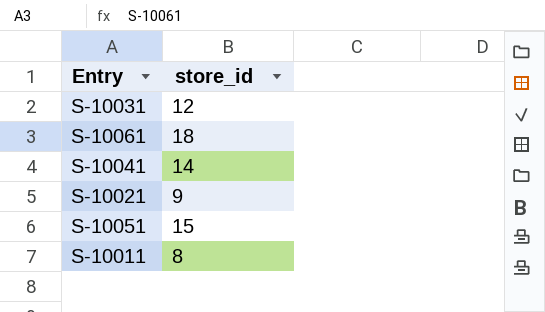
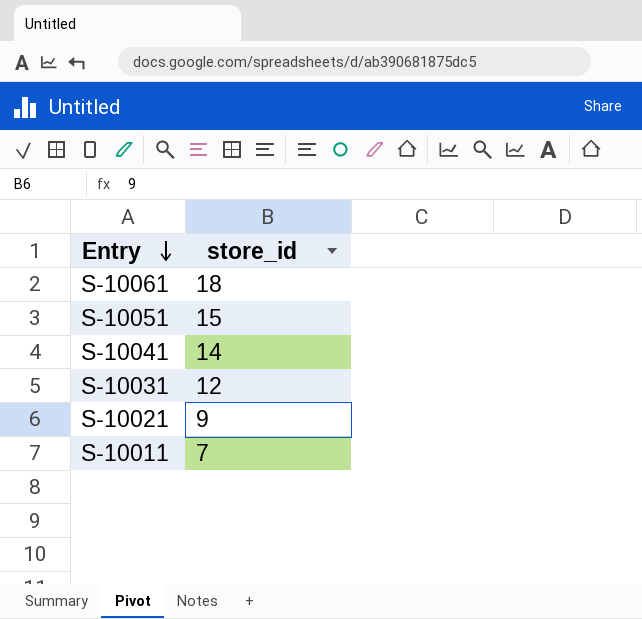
row order: none -> Entry descending
S-10011 | store_id: 8 -> 7

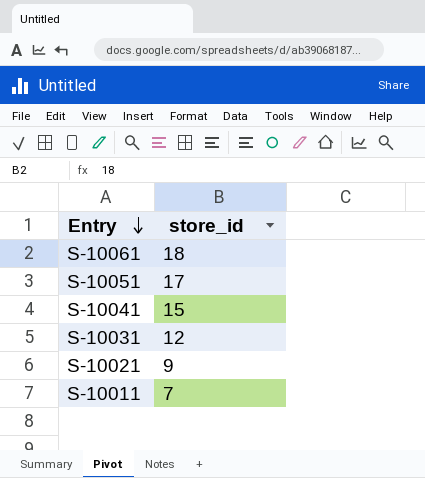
S-10051 | store_id: 15 -> 17
S-10041 | store_id: 14 -> 15

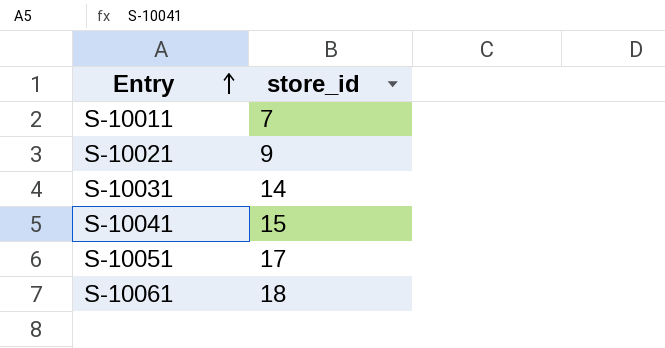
row order: Entry descending -> Entry ascending
S-10031 | store_id: 12 -> 14

